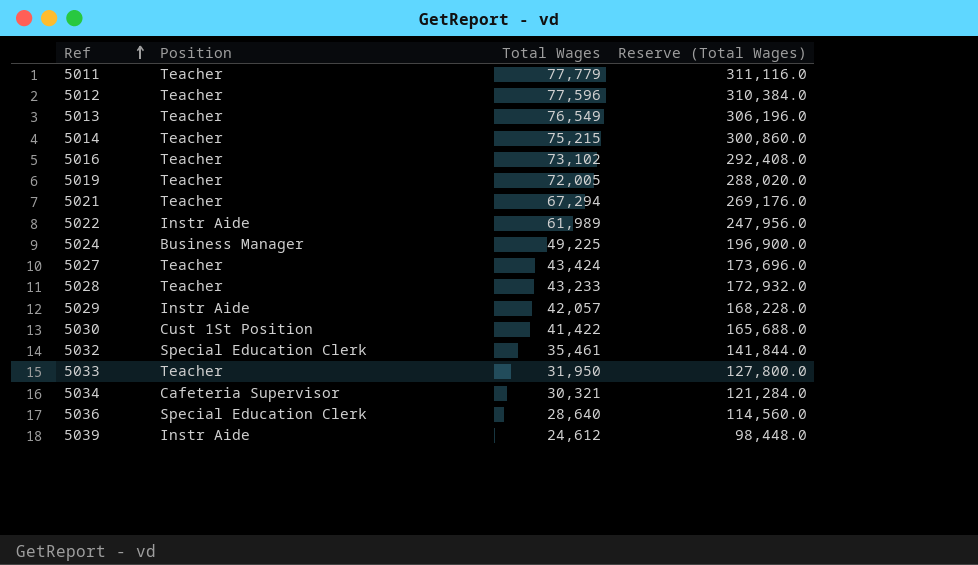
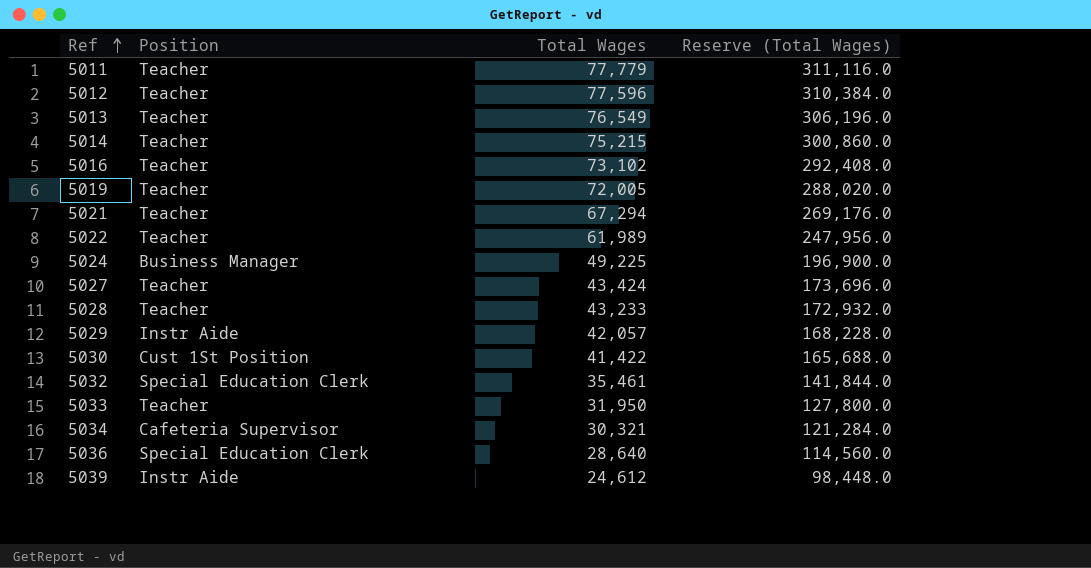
5022 | Position: Instr Aide -> Teacher

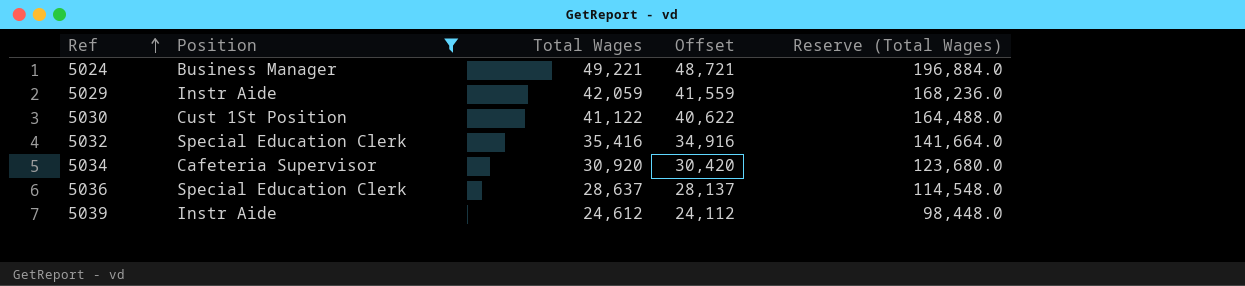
filter: none -> Position != Teacher
column Offset | formula: none -> [Total Wages] - 500
5024 | Total Wages: 49,225 -> 49,221
5024 | Reserve (Total Wages): 196,900.0 -> 196,884.0
5029 | Total Wages: 42,057 -> 42,059
5029 | Reserve (Total Wages): 168,228.0 -> 168,236.0
5030 | Total Wages: 41,422 -> 41,122
5030 | Reserve (Total Wages): 165,688.0 -> 164,488.0
5032 | Total Wages: 35,461 -> 35,416
5032 | Reserve (Total Wages): 141,844.0 -> 141,664.0
5034 | Total Wages: 30,321 -> 30,920
5034 | Reserve (Total Wages): 121,284.0 -> 123,680.0
5036 | Total Wages: 28,640 -> 28,637
5036 | Reserve (Total Wages): 114,560.0 -> 114,548.0

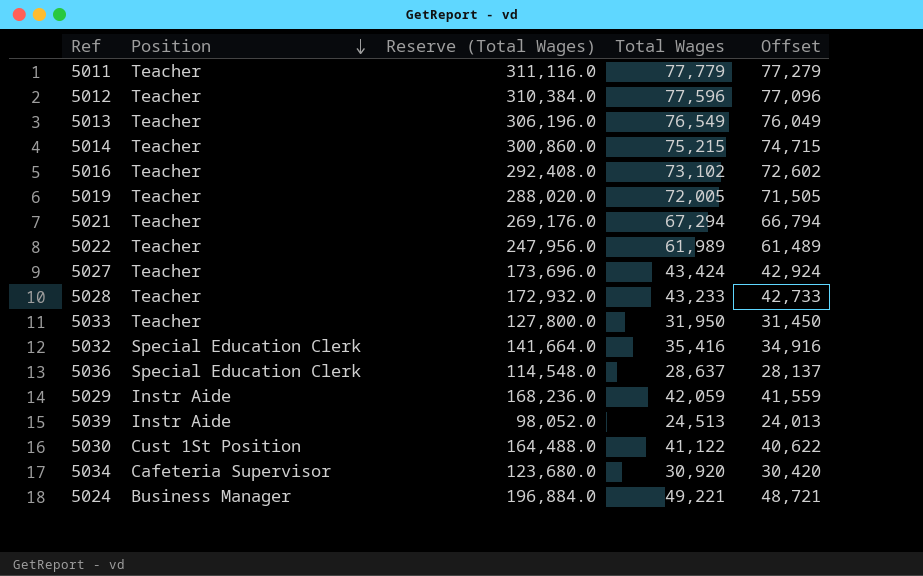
filter: Position != Teacher -> none
row order: Ref ascending -> Position descending
column Reserve (Total Wages) | position: 5 -> 3
5039 | Reserve (Total Wages): 98,448.0 -> 98,052.0
5039 | Total Wages: 24,612 -> 24,513
5039 | Offset: 24,112 -> 24,013

